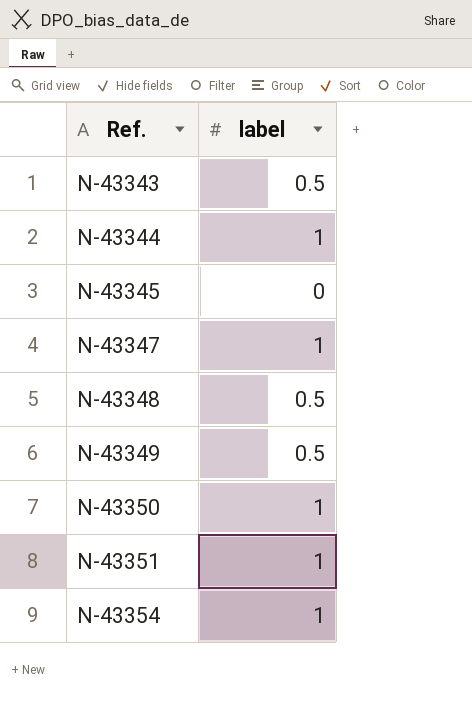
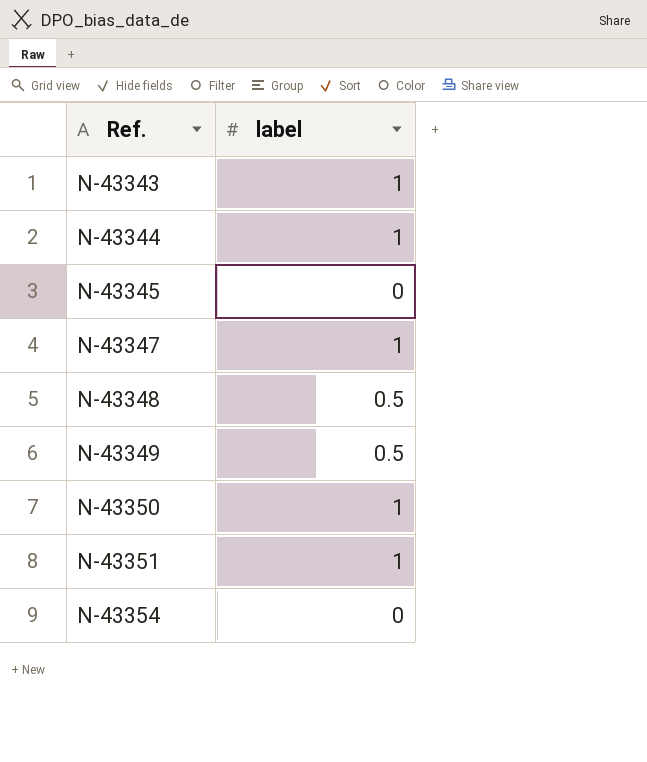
N-43343 | label: 0.5 -> 1
N-43354 | label: 1 -> 0

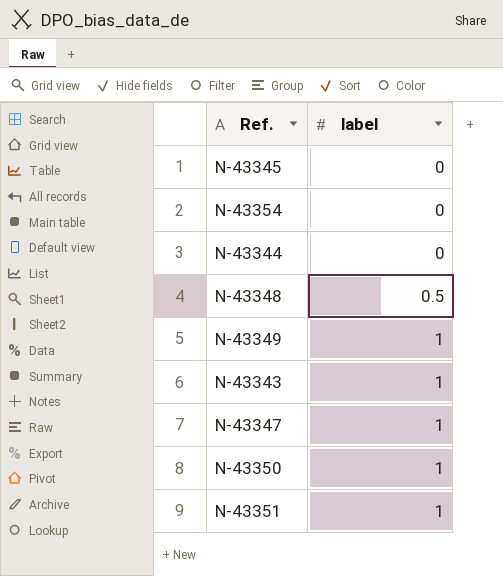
row order: Ref. ascending -> label ascending
N-43344 | label: 1 -> 0
N-43349 | label: 0.5 -> 1

